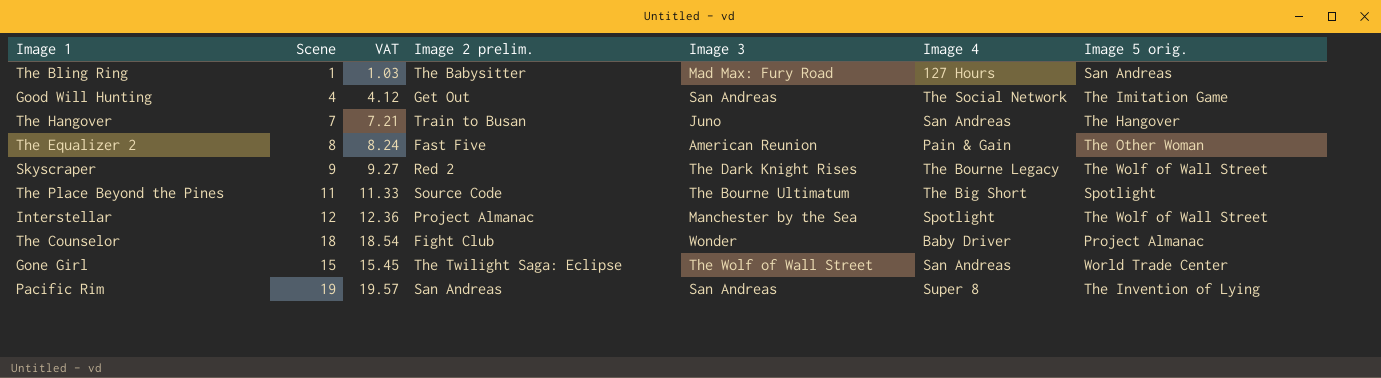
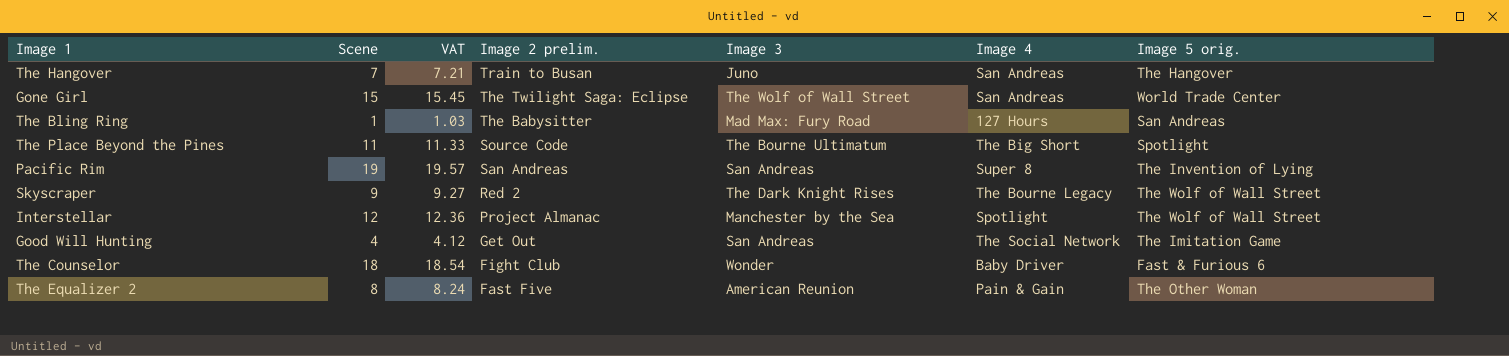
row order: none -> Image 2 prelim. descending
The Counselor | Image 5 orig.: Project Almanac -> Fast & Furious 6

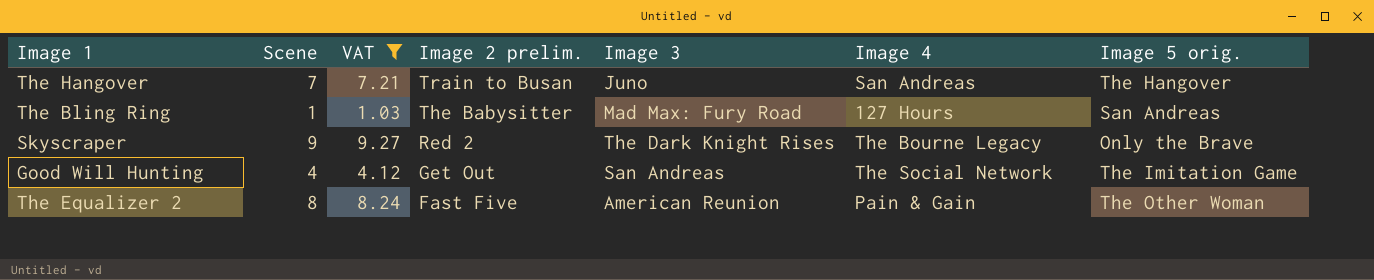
filter: none -> VAT <= 9.27
Skyscraper | Image 5 orig.: The Wolf of Wall Street -> Only the Brave

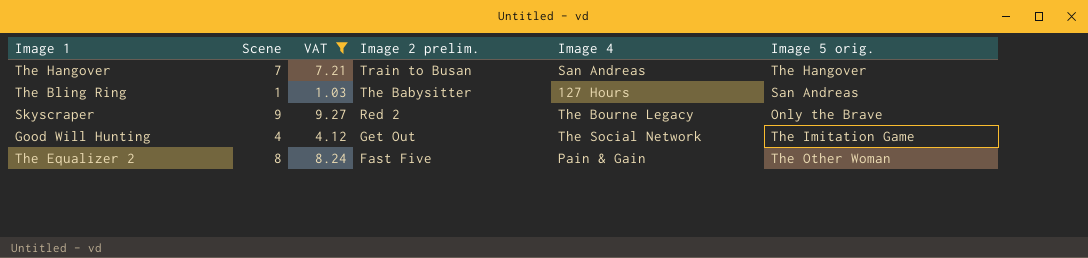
column Image 3 | position: 5 -> none

